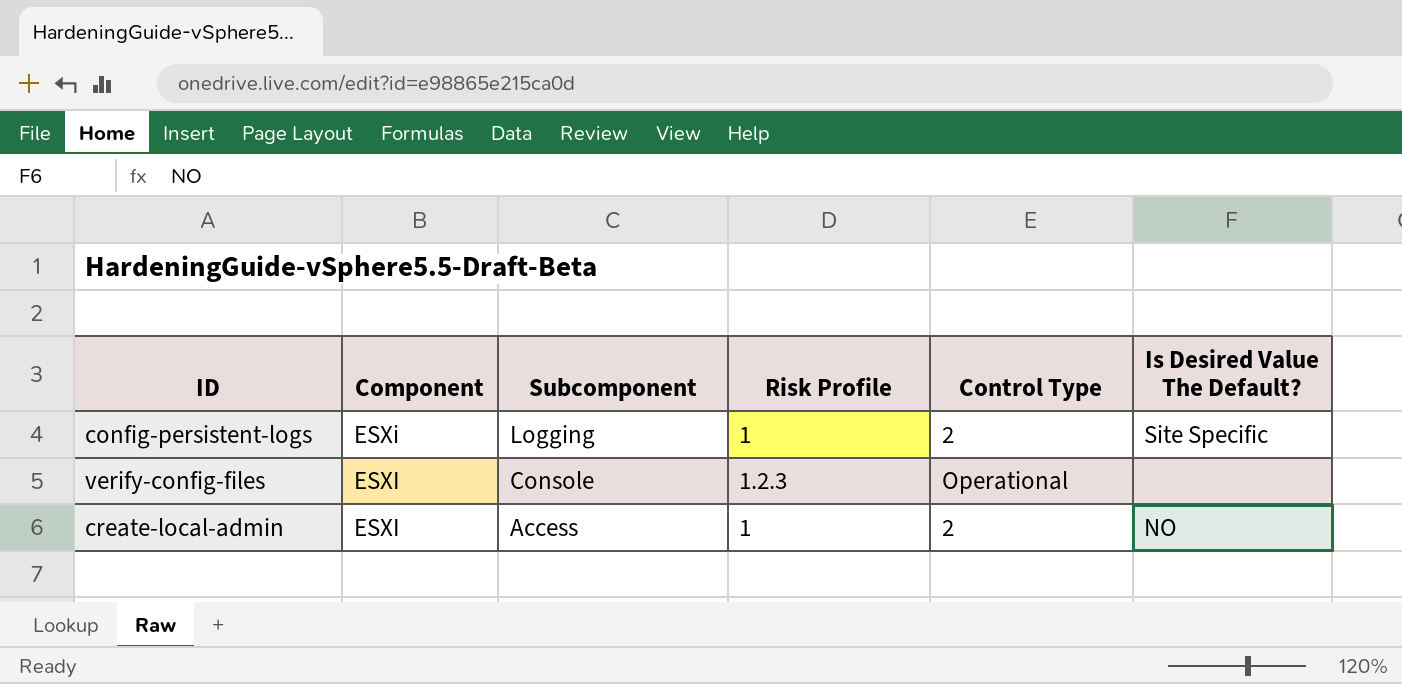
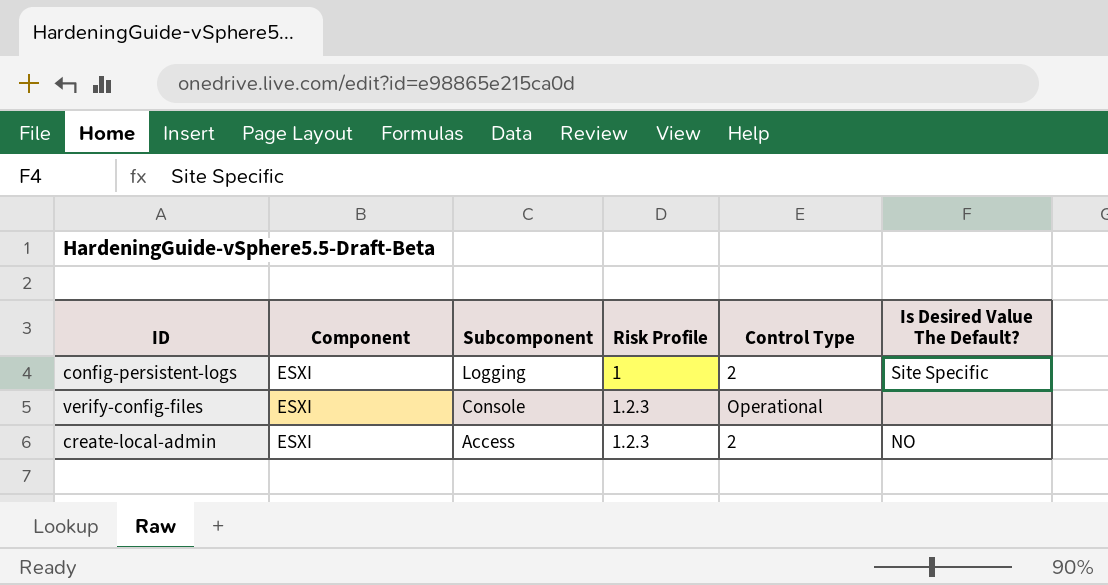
config-persistent-logs | Component: ESXi -> ESXI
create-local-admin | Risk Profile: 1 -> 1.2.3

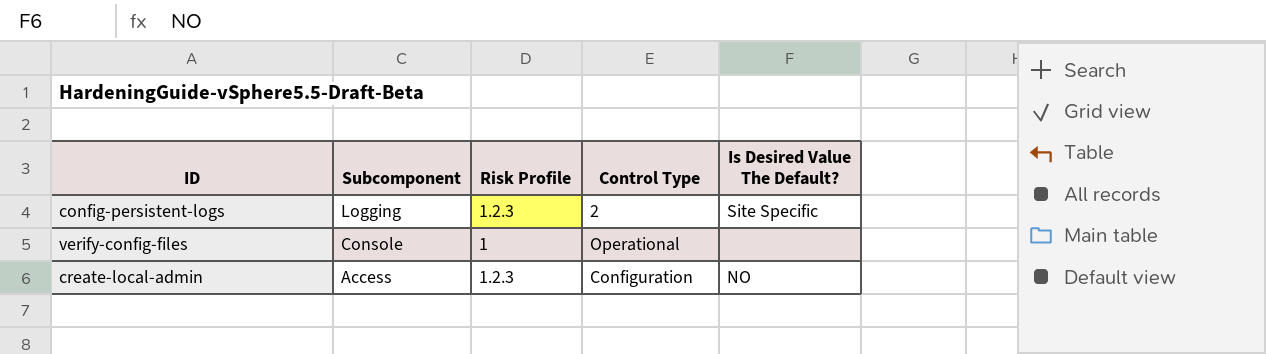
column Component | position: 2 -> none
config-persistent-logs | Risk Profile: 1 -> 1.2.3
verify-config-files | Risk Profile: 1.2.3 -> 1
create-local-admin | Control Type: 2 -> Configuration

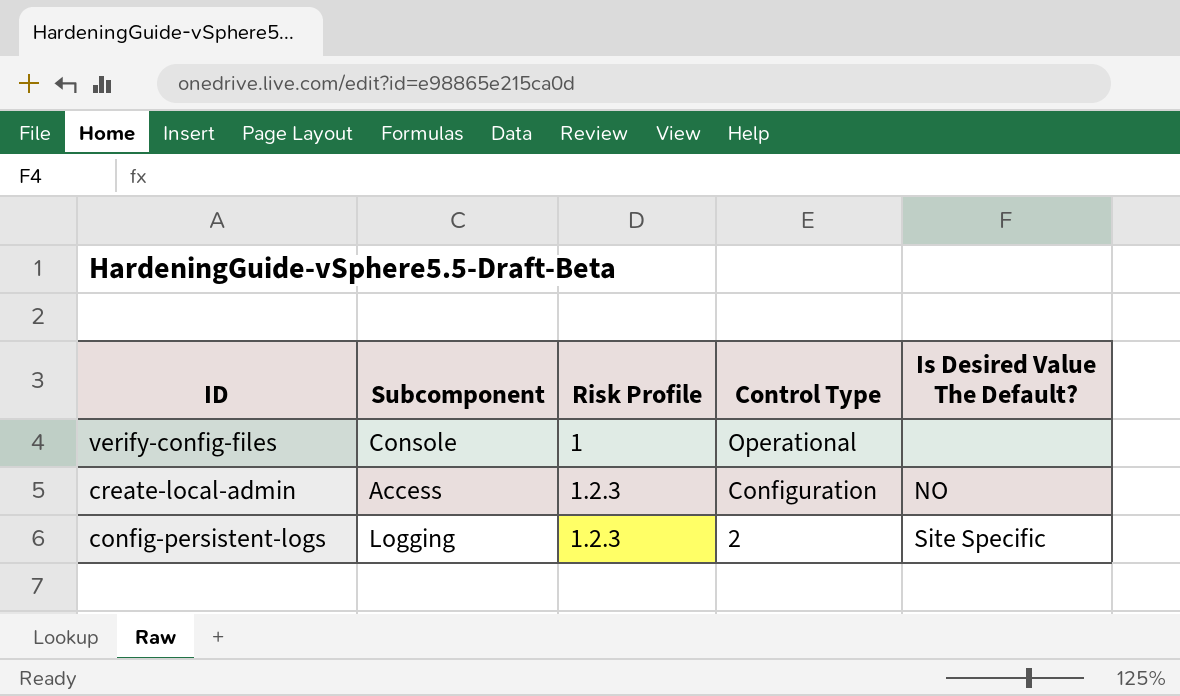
row order: Subcomponent descending -> ID descending

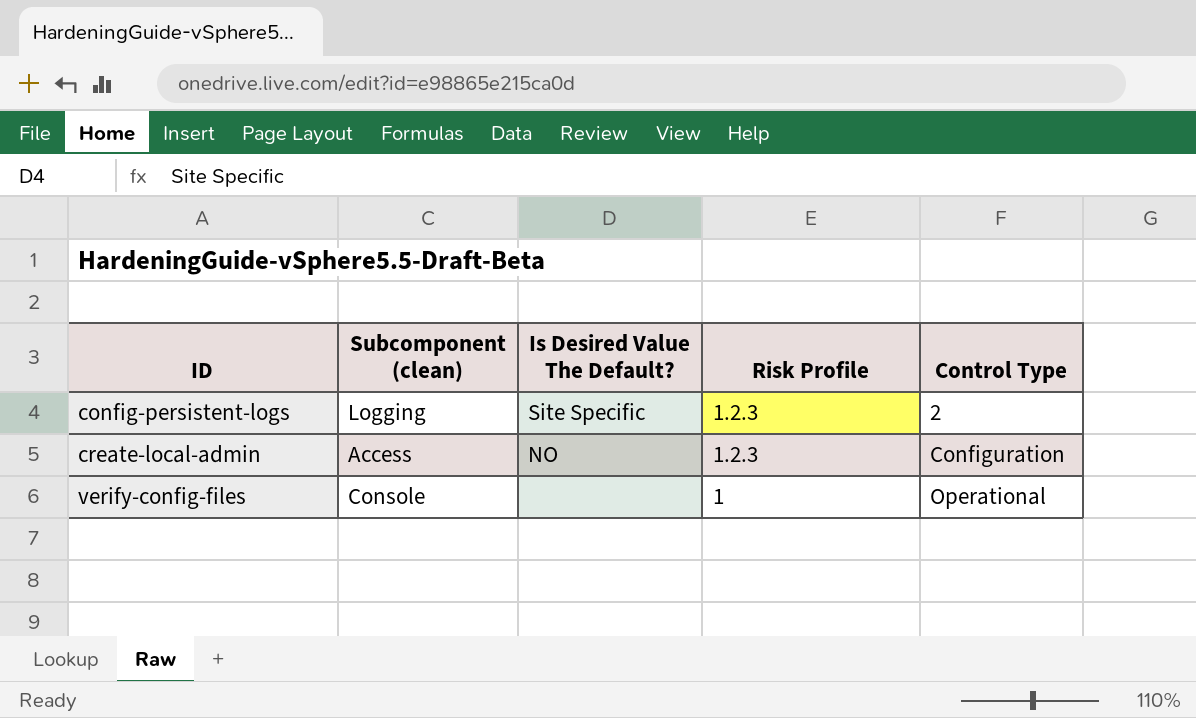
row order: ID descending -> ID ascending
column name: Subcomponent -> Subcomponent (clean)
column Is Desired Value The Default? | position: 5 -> 3

